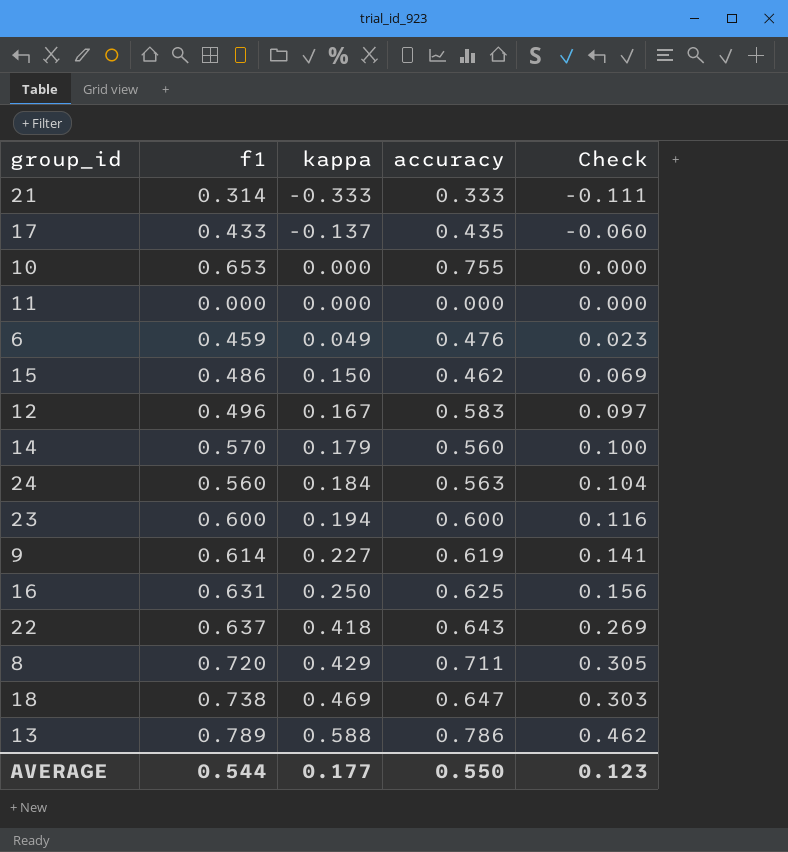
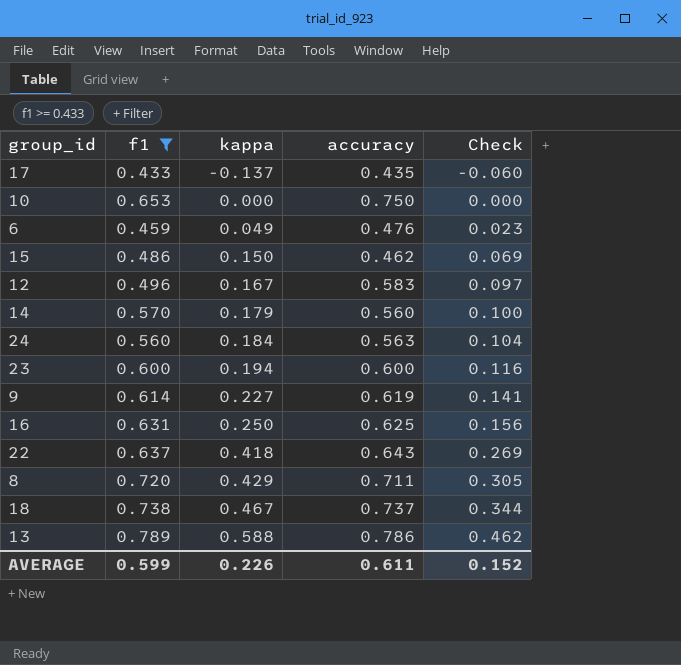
filter: none -> f1 >= 0.433
10 | accuracy: 0.755 -> 0.750
18 | kappa: 0.469 -> 0.467
18 | accuracy: 0.647 -> 0.737
18 | Check: 0.303 -> 0.344
AVERAGE | f1: 0.544 -> 0.599
AVERAGE | kappa: 0.177 -> 0.226
AVERAGE | accuracy: 0.550 -> 0.611
AVERAGE | Check: 0.123 -> 0.152

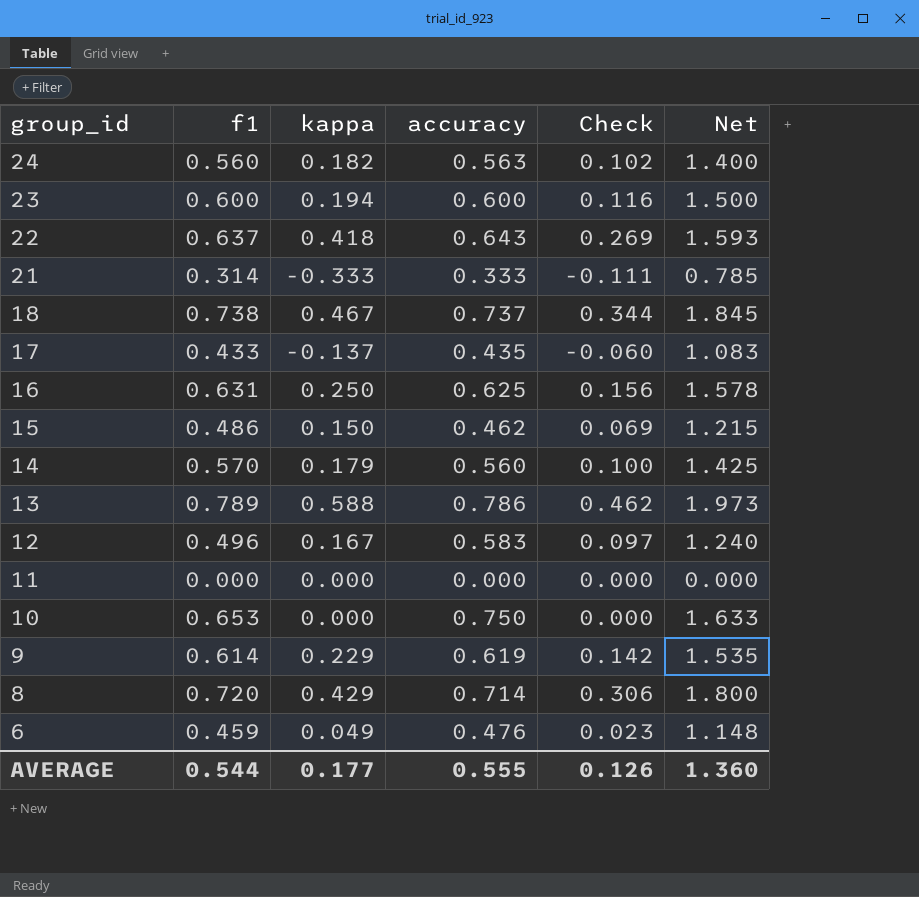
filter: f1 >= 0.433 -> none
row order: kappa ascending -> group_id descending
column Net | formula: none -> [f1] * 2.5
24 | kappa: 0.184 -> 0.182
24 | Check: 0.104 -> 0.102
9 | kappa: 0.227 -> 0.229
9 | Check: 0.141 -> 0.142
8 | accuracy: 0.711 -> 0.714
8 | Check: 0.305 -> 0.306
AVERAGE | f1: 0.599 -> 0.544
AVERAGE | kappa: 0.226 -> 0.177
AVERAGE | accuracy: 0.611 -> 0.555
AVERAGE | Check: 0.152 -> 0.126

